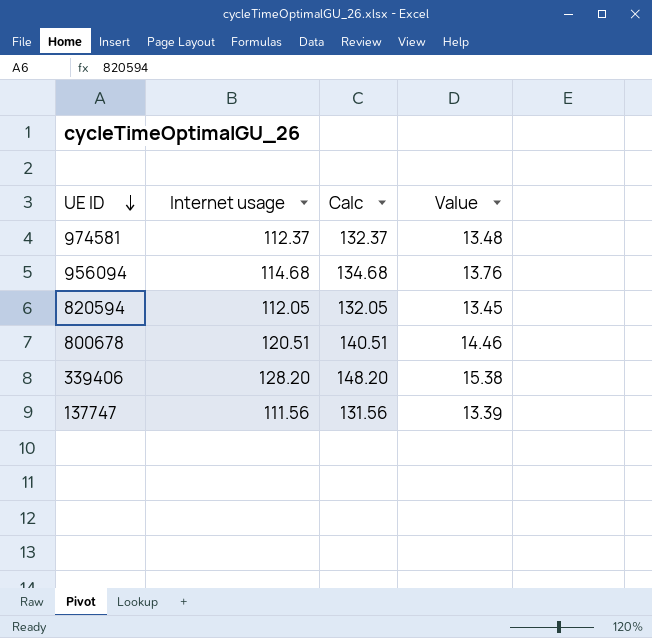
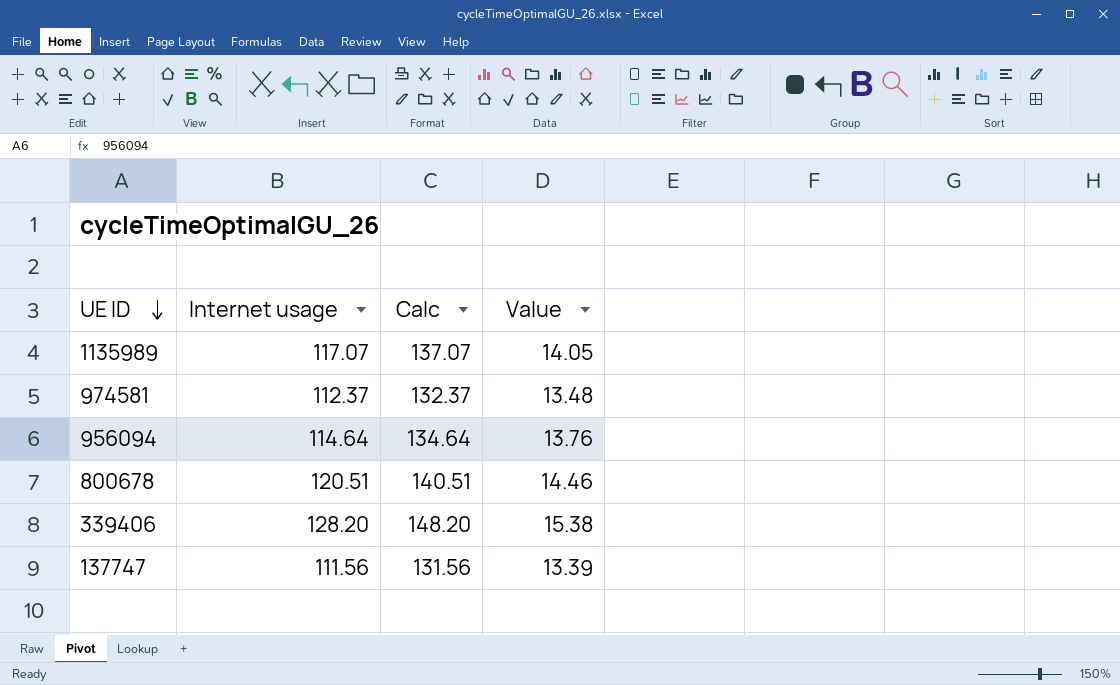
row 820594: 112.05 | 132.05 | 13.45 -> none
row 1135989: none -> 117.07 | 137.07 | 14.05
956094 | Internet usage: 114.68 -> 114.64
956094 | Calc: 134.68 -> 134.64

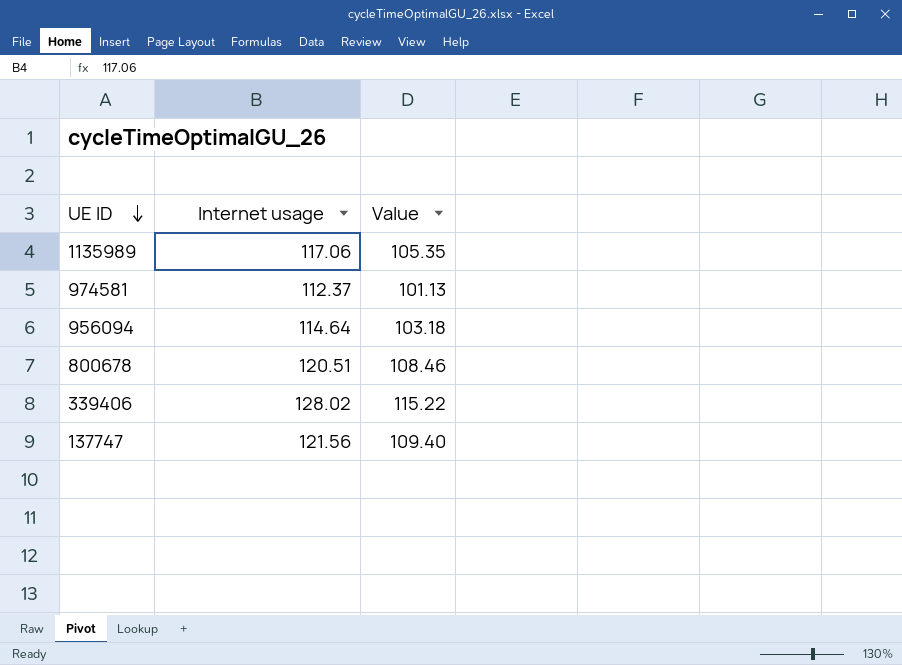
column Calc | formula: [Internet usage] + 20 -> none
column Value | formula: [Internet usage] * 0.12 -> [Internet usage] * 0.9
1135989 | Internet usage: 117.07 -> 117.06
339406 | Internet usage: 128.20 -> 128.02
137747 | Internet usage: 111.56 -> 121.56

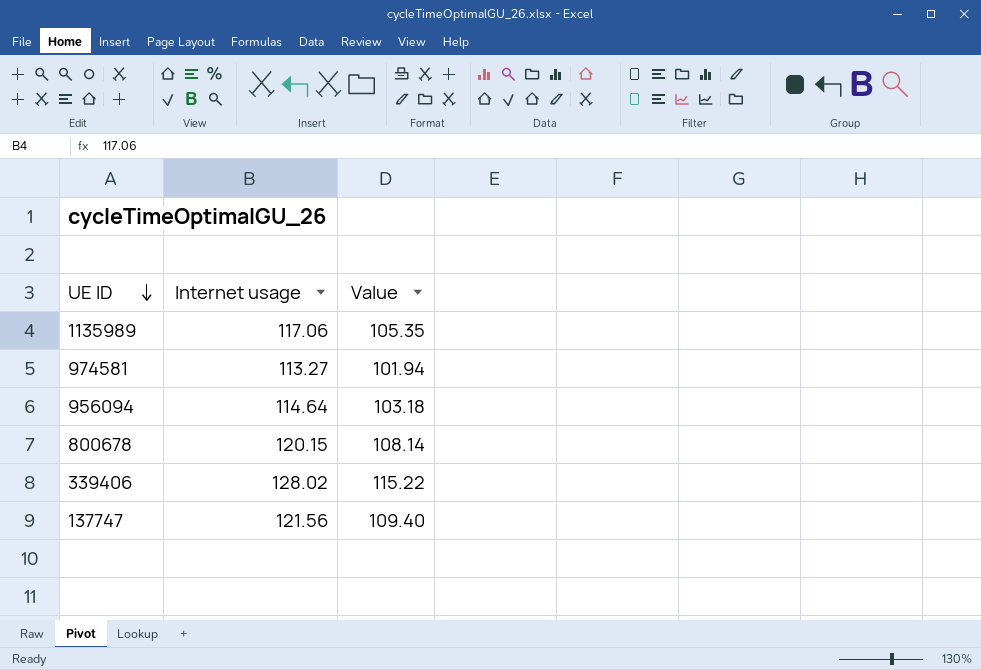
974581 | Internet usage: 112.37 -> 113.27
974581 | Value: 101.13 -> 101.94
800678 | Internet usage: 120.51 -> 120.15
800678 | Value: 108.46 -> 108.14

